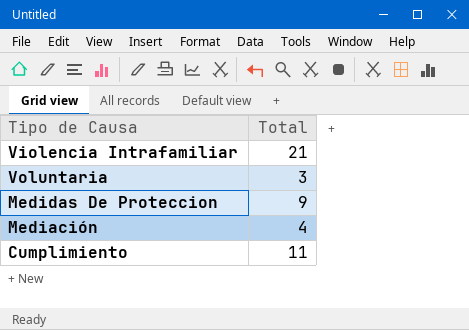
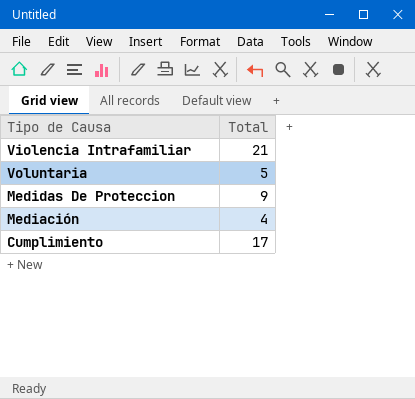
Voluntaria | Total: 3 -> 5
Cumplimiento | Total: 11 -> 17

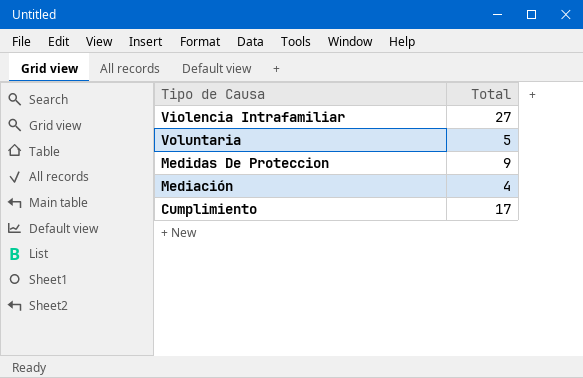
Violencia Intrafamiliar | Total: 21 -> 27

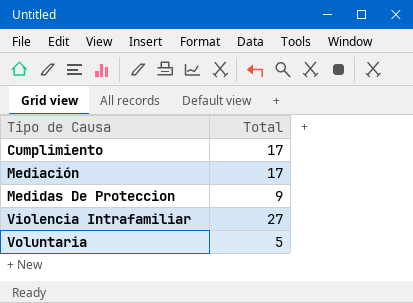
row order: none -> Tipo de Causa ascending
Mediación | Total: 4 -> 17

